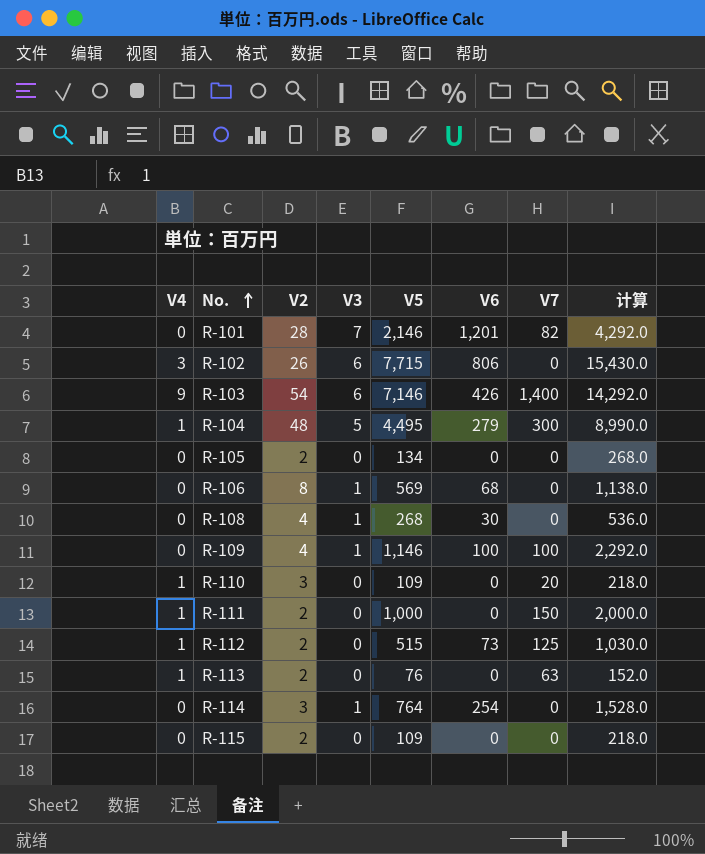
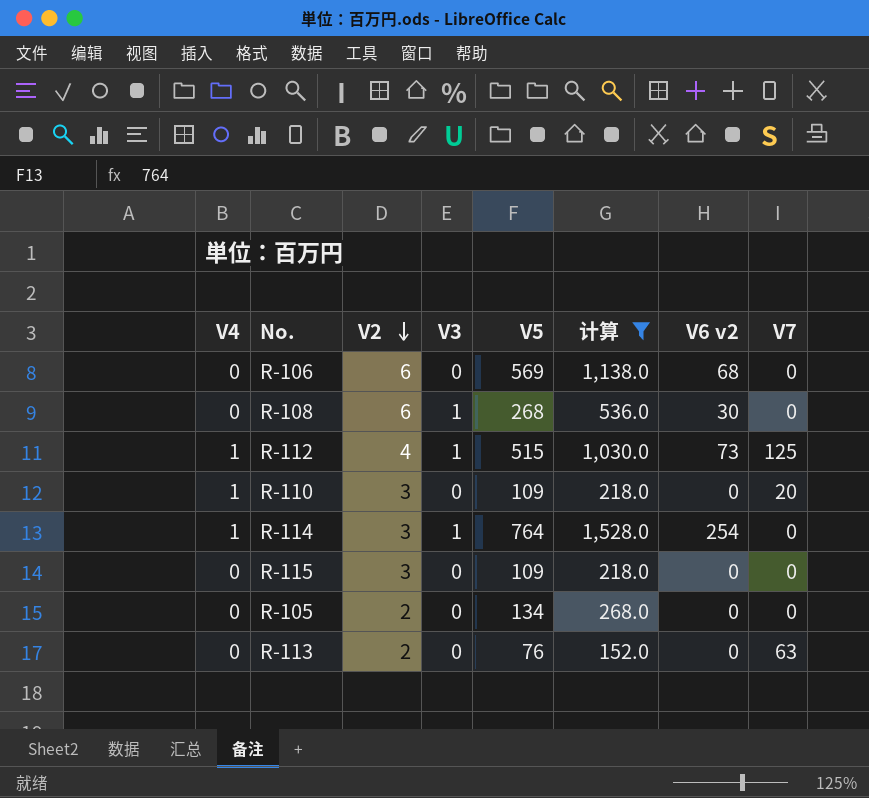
filter: none -> 计算 <= 1,528.0
row order: No. ascending -> V2 descending
column 计算 | position: 8 -> 6
column name: V6 -> V6 v2
R-106 | V2: 8 -> 6
R-106 | V3: 1 -> 0
R-108 | V2: 4 -> 6
R-112 | V2: 2 -> 4
R-112 | V3: 0 -> 1
R-114 | V4: 0 -> 1
R-115 | V2: 2 -> 3
R-113 | V4: 1 -> 0

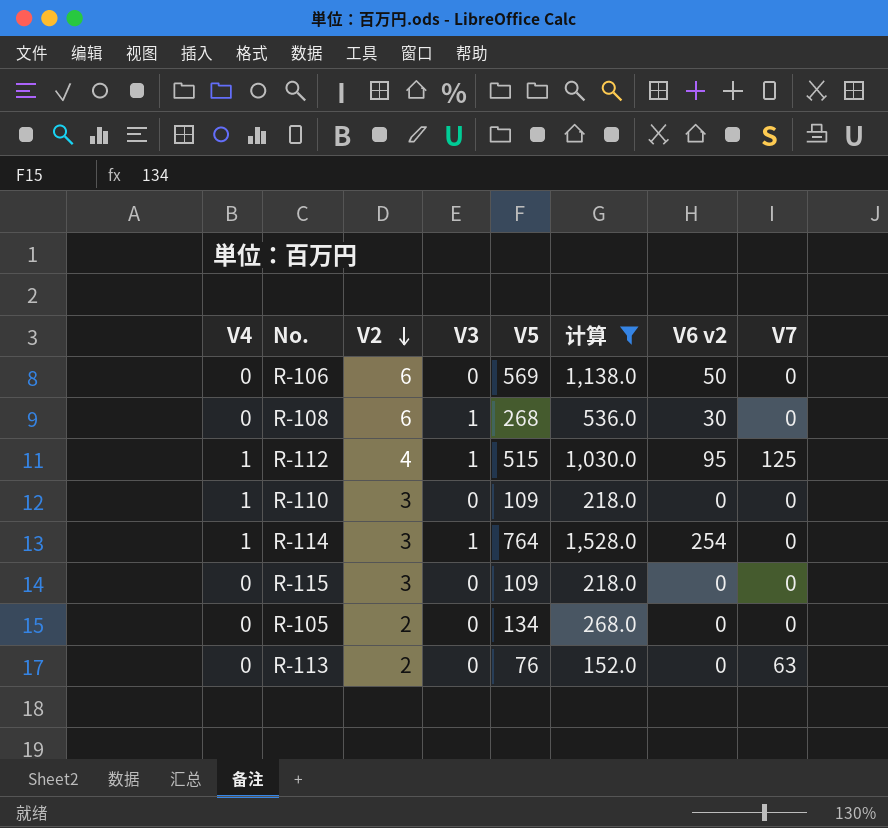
R-106 | V6 v2: 68 -> 50
R-112 | V6 v2: 73 -> 95
R-110 | V7: 20 -> 0

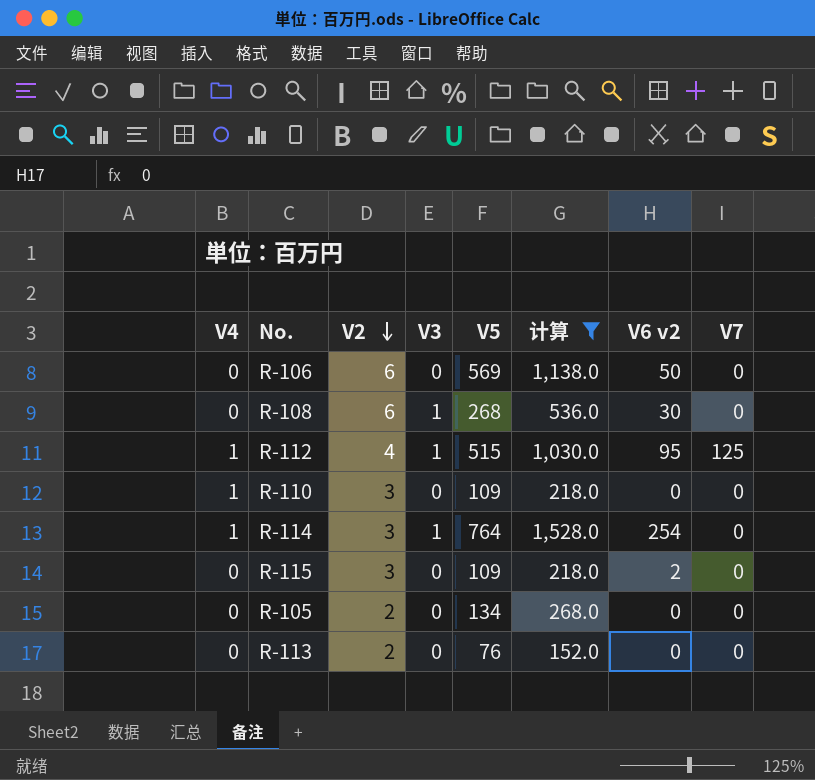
R-115 | V6 v2: 0 -> 2
R-113 | V7: 63 -> 0

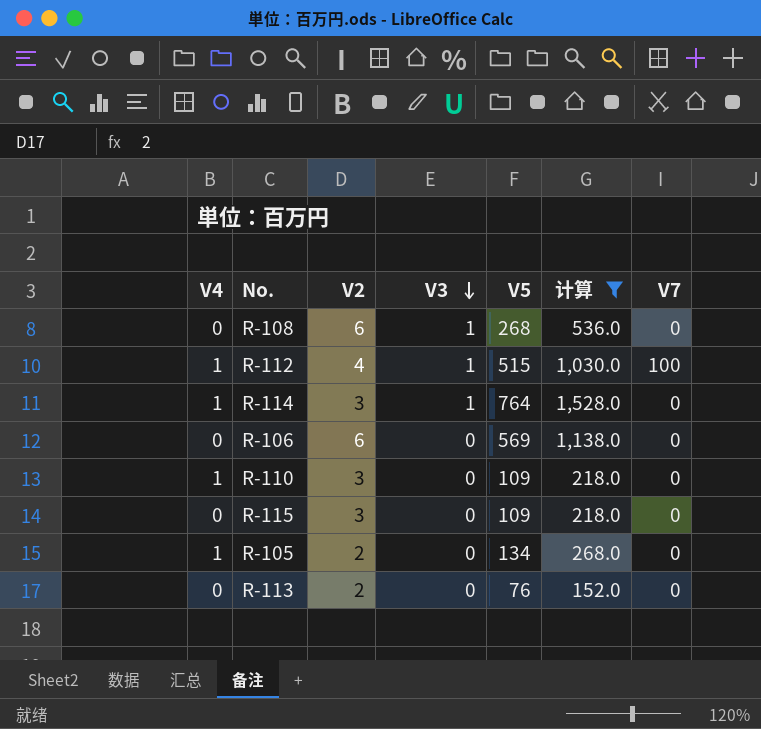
row order: V2 descending -> V3 descending
column V6 v2 | position: 7 -> none
R-112 | V7: 125 -> 100
R-105 | V4: 0 -> 1

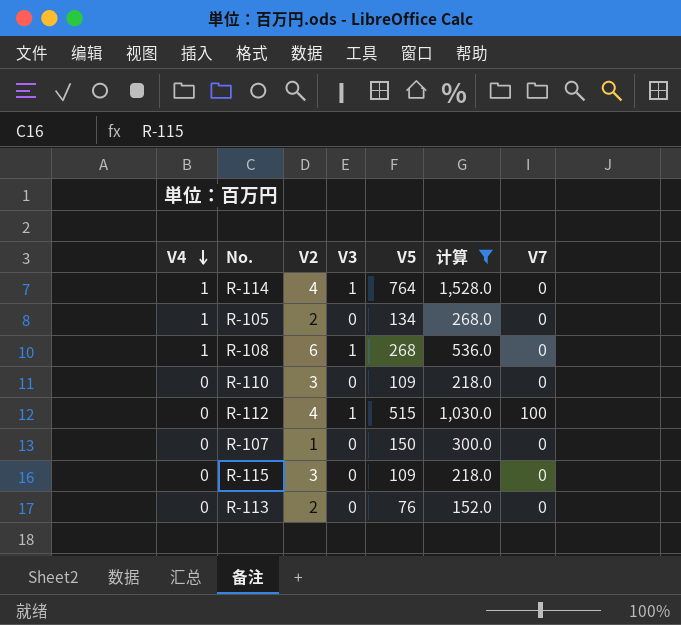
row order: V3 descending -> V4 descending
row R-106: 0 | 6 | 0 | 569 | 1,138.0 | 0 -> none
R-114 | V2: 3 -> 4
R-108 | V4: 0 -> 1
R-110 | V4: 1 -> 0
R-112 | V4: 1 -> 0
row R-107: none -> 0 | 1 | 0 | 150 | 300.0 | 0

